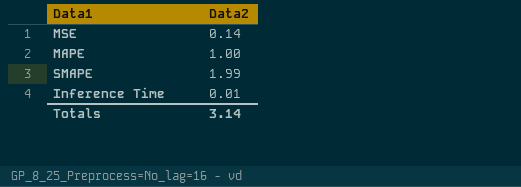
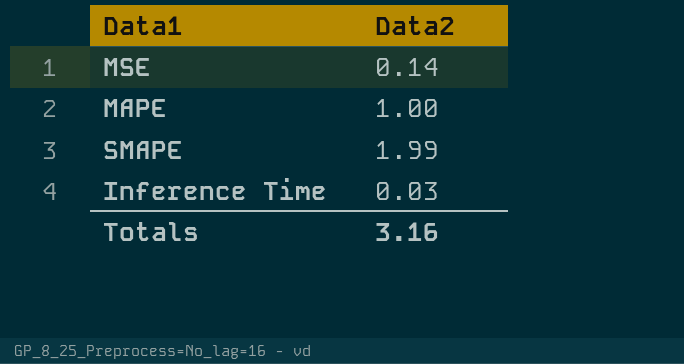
Inference Time | Data2: 0.01 -> 0.03
Totals | Data2: 3.14 -> 3.16

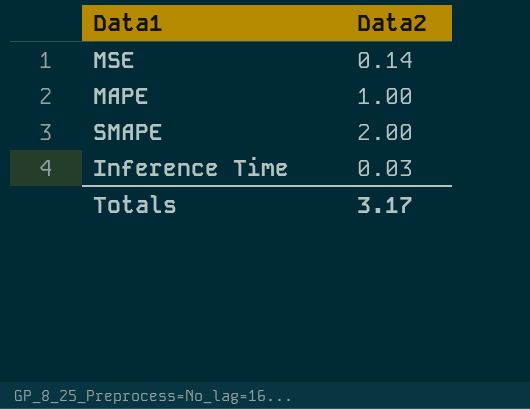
SMAPE | Data2: 1.99 -> 2.00
Totals | Data2: 3.16 -> 3.17

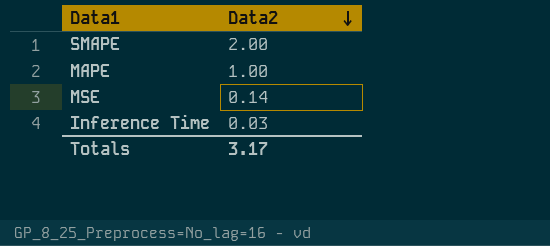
row order: none -> Data2 descending

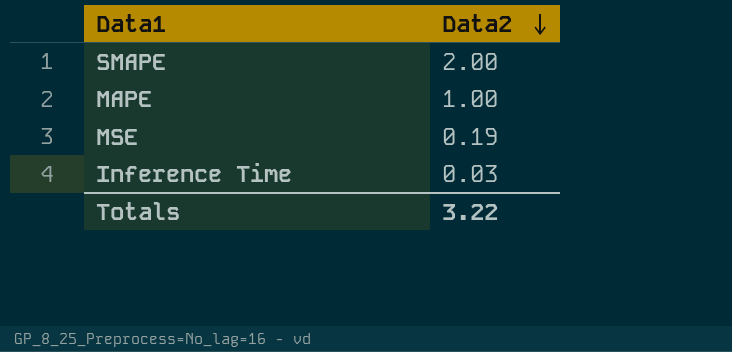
MSE | Data2: 0.14 -> 0.19
Totals | Data2: 3.17 -> 3.22

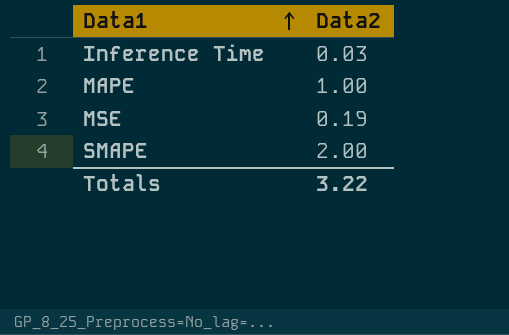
row order: Data2 descending -> Data1 ascending

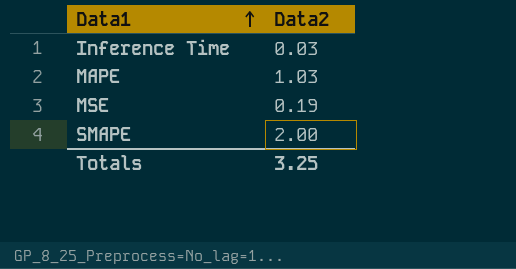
MAPE | Data2: 1.00 -> 1.03
Totals | Data2: 3.22 -> 3.25

